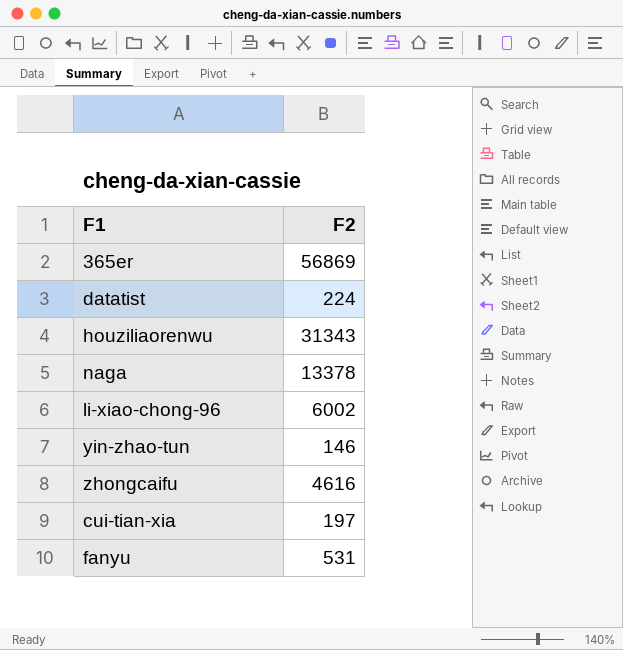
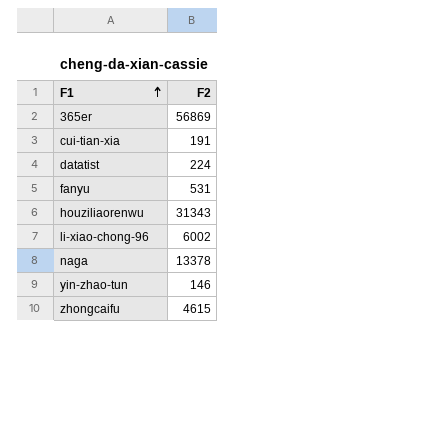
row order: none -> F1 ascending
cui-tian-xia | F2: 197 -> 191
zhongcaifu | F2: 4616 -> 4615

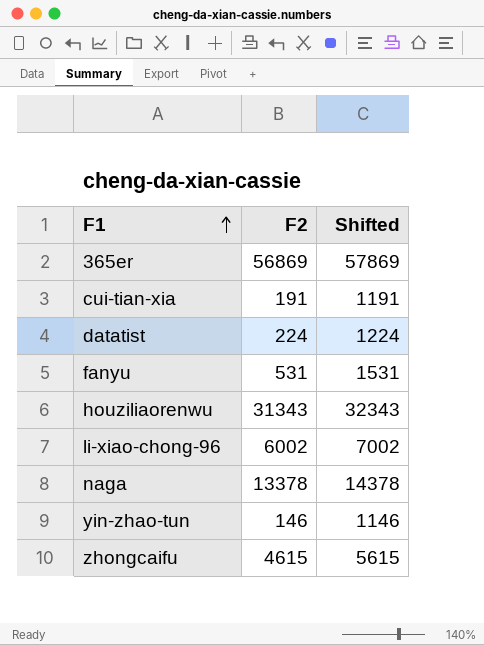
column Shifted | formula: none -> [F2] + 1000

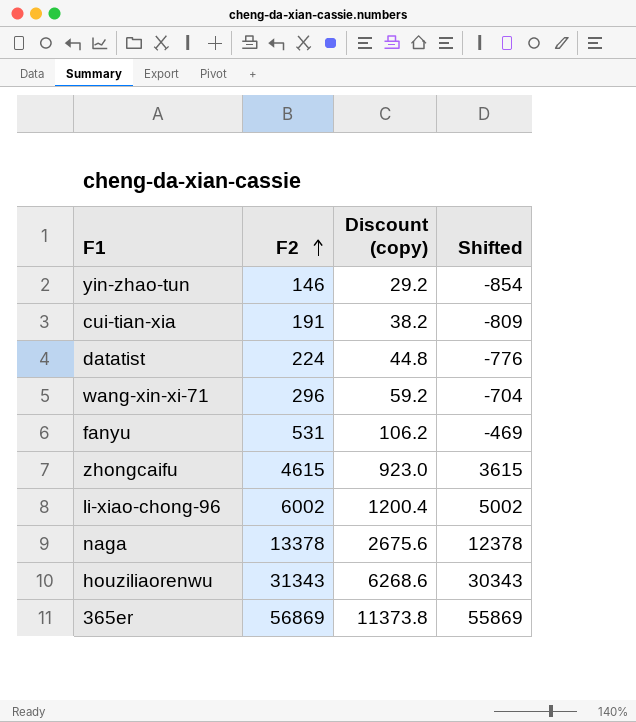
row order: F1 ascending -> F2 ascending
column Discount (copy) | formula: none -> [F2] * 0.2
column Shifted | formula: [F2] + 1000 -> [F2] - 1000
row wang-xin-xi-71: none -> 296 | 59.2 | -704

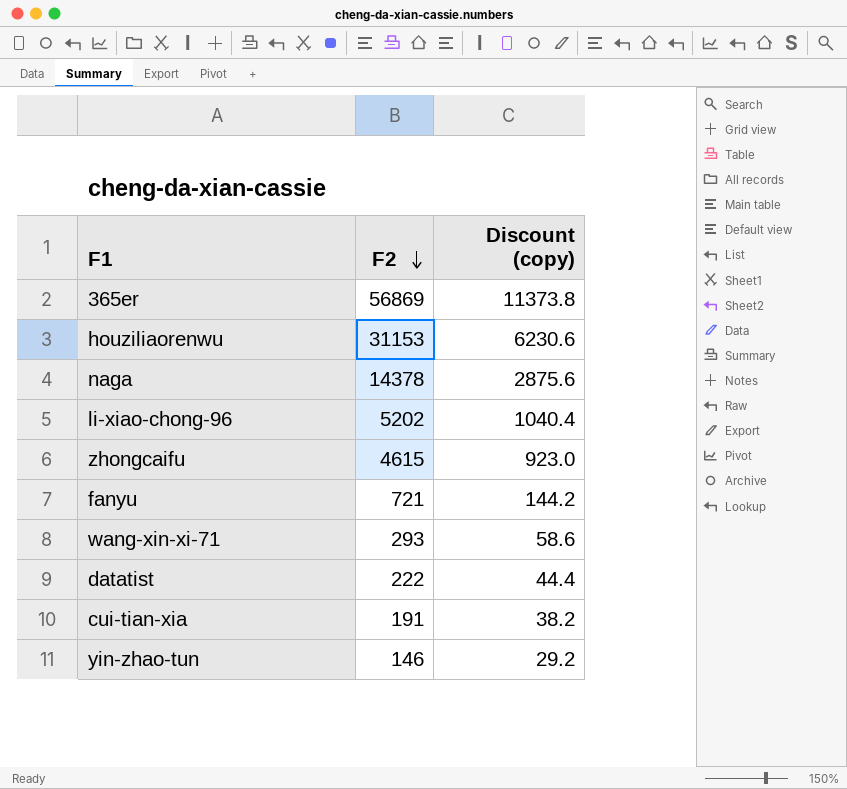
row order: F2 ascending -> F2 descending
column Shifted | formula: [F2] - 1000 -> none
houziliaorenwu | F2: 31343 -> 31153
houziliaorenwu | Discount (copy): 6268.6 -> 6230.6
naga | F2: 13378 -> 14378
naga | Discount (copy): 2675.6 -> 2875.6
li-xiao-chong-96 | F2: 6002 -> 5202
li-xiao-chong-96 | Discount (copy): 1200.4 -> 1040.4
fanyu | F2: 531 -> 721
fanyu | Discount (copy): 106.2 -> 144.2
wang-xin-xi-71 | F2: 296 -> 293
wang-xin-xi-71 | Discount (copy): 59.2 -> 58.6
datatist | F2: 224 -> 222
datatist | Discount (copy): 44.8 -> 44.4

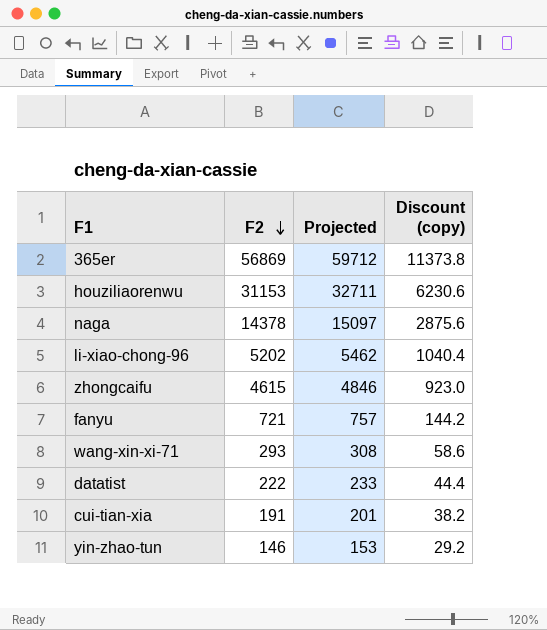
column Projected | formula: none -> [F2] * 1.05

